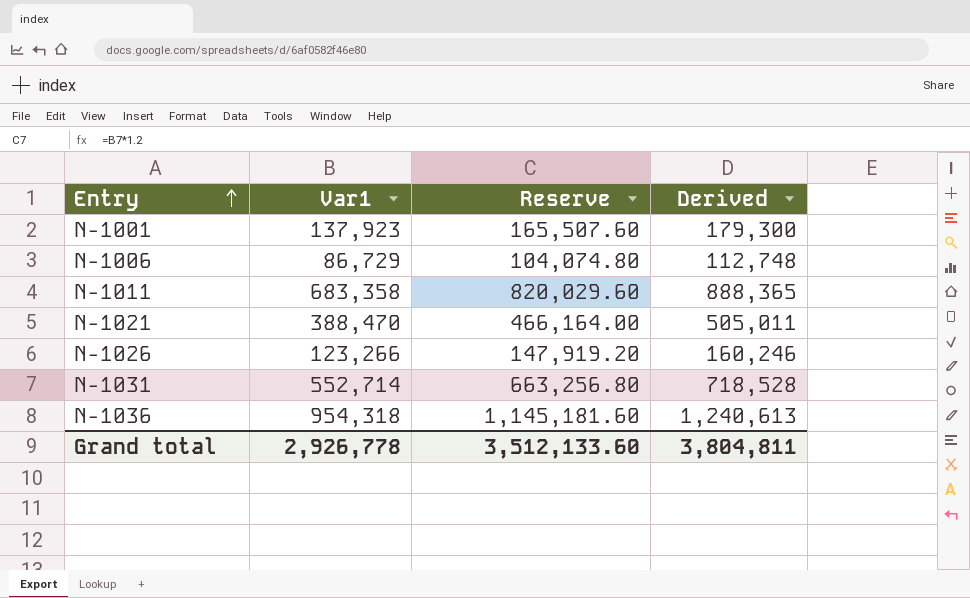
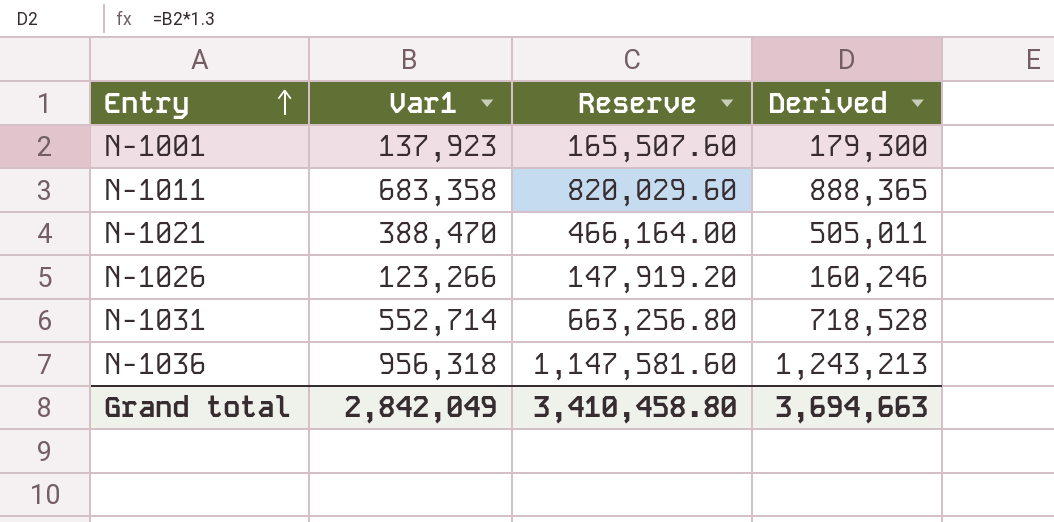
row N-1006: 86,729 | 104,074.80 | 112,748 -> none
N-1036 | Var1: 954,318 -> 956,318
N-1036 | Reserve: 1,145,181.60 -> 1,147,581.60
N-1036 | Derived: 1,240,613 -> 1,243,213
Grand total | Var1: 2,926,778 -> 2,842,049
Grand total | Reserve: 3,512,133.60 -> 3,410,458.80
Grand total | Derived: 3,804,811 -> 3,694,663

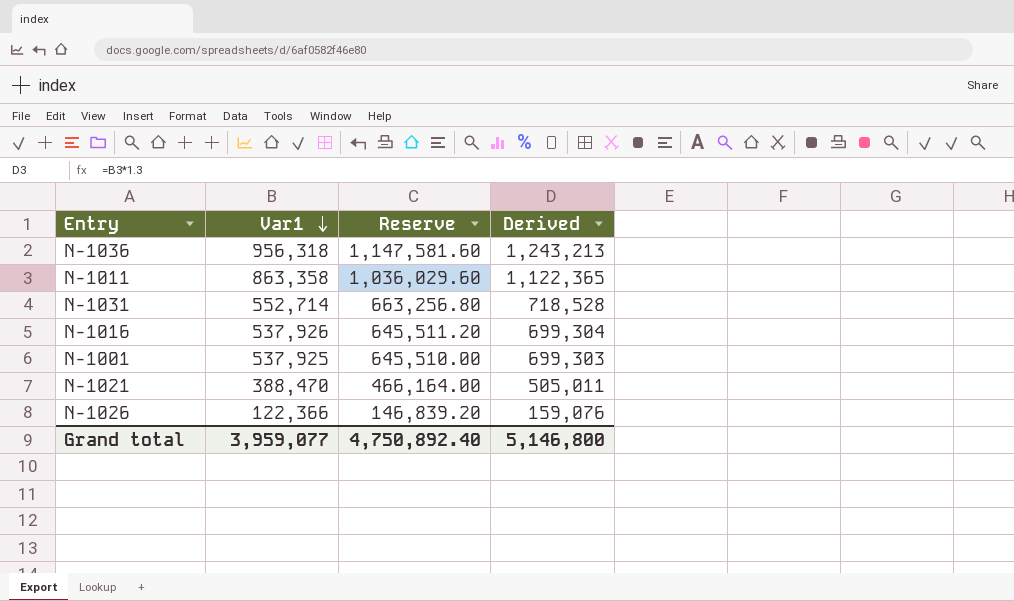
row order: Entry ascending -> Var1 descending
N-1011 | Var1: 683,358 -> 863,358
N-1011 | Reserve: 820,029.60 -> 1,036,029.60
N-1011 | Derived: 888,365 -> 1,122,365
row N-1016: none -> 537,926 | 645,511.20 | 699,304
N-1001 | Var1: 137,923 -> 537,925
N-1001 | Reserve: 165,507.60 -> 645,510.00
N-1001 | Derived: 179,300 -> 699,303
N-1026 | Var1: 123,266 -> 122,366
N-1026 | Reserve: 147,919.20 -> 146,839.20
N-1026 | Derived: 160,246 -> 159,076
Grand total | Var1: 2,842,049 -> 3,959,077
Grand total | Reserve: 3,410,458.80 -> 4,750,892.40
Grand total | Derived: 3,694,663 -> 5,146,800

